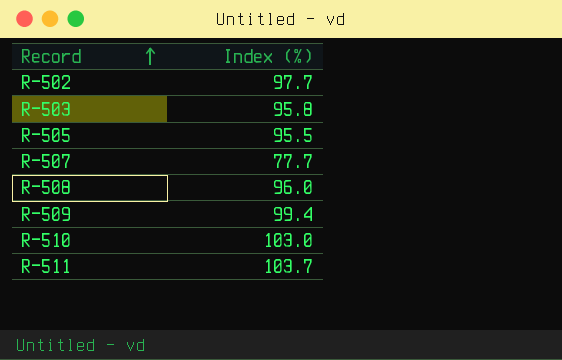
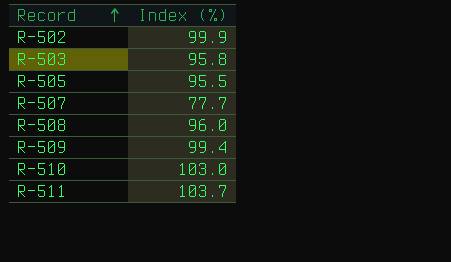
R-502 | Index (%): 97.7 -> 99.9

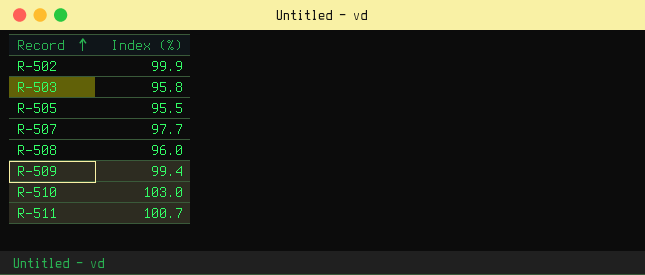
R-507 | Index (%): 77.7 -> 97.7
R-511 | Index (%): 103.7 -> 100.7

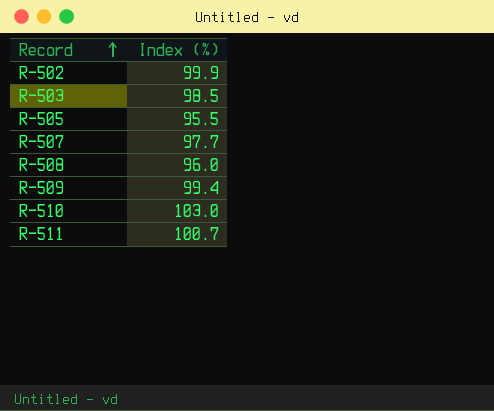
R-503 | Index (%): 95.8 -> 98.5

